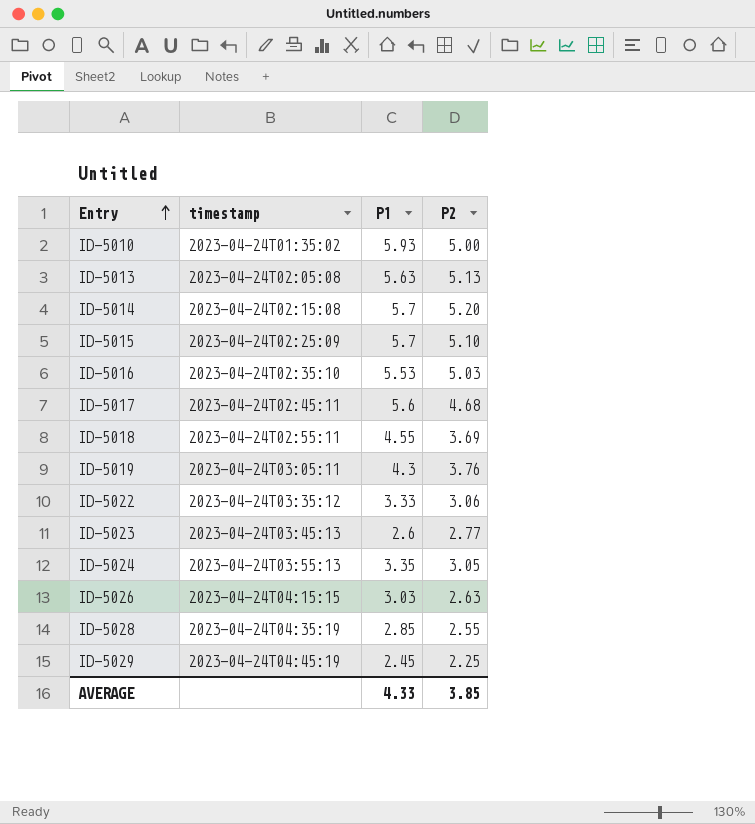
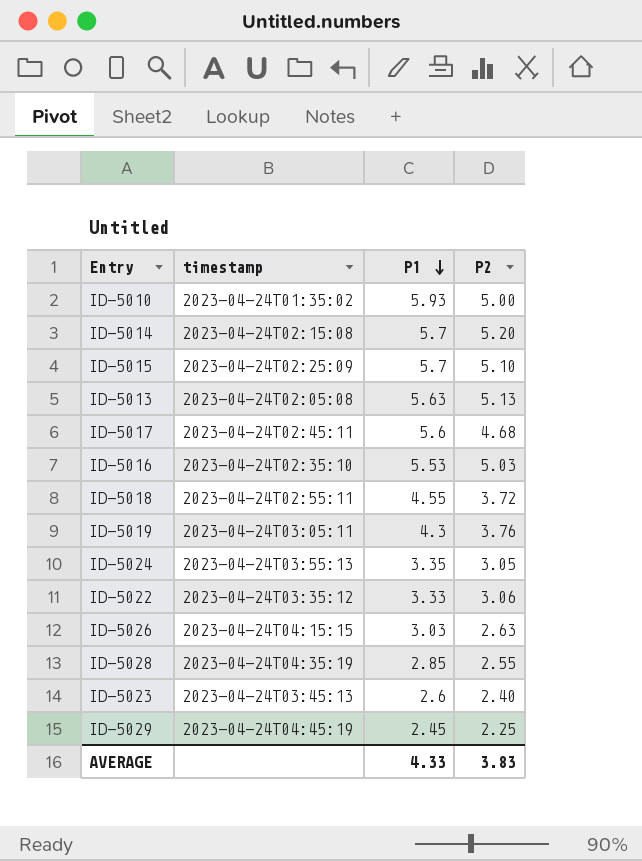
row order: Entry ascending -> P1 descending
ID-5018 | P2: 3.69 -> 3.72
ID-5023 | P2: 2.77 -> 2.40
AVERAGE | P2: 3.85 -> 3.83

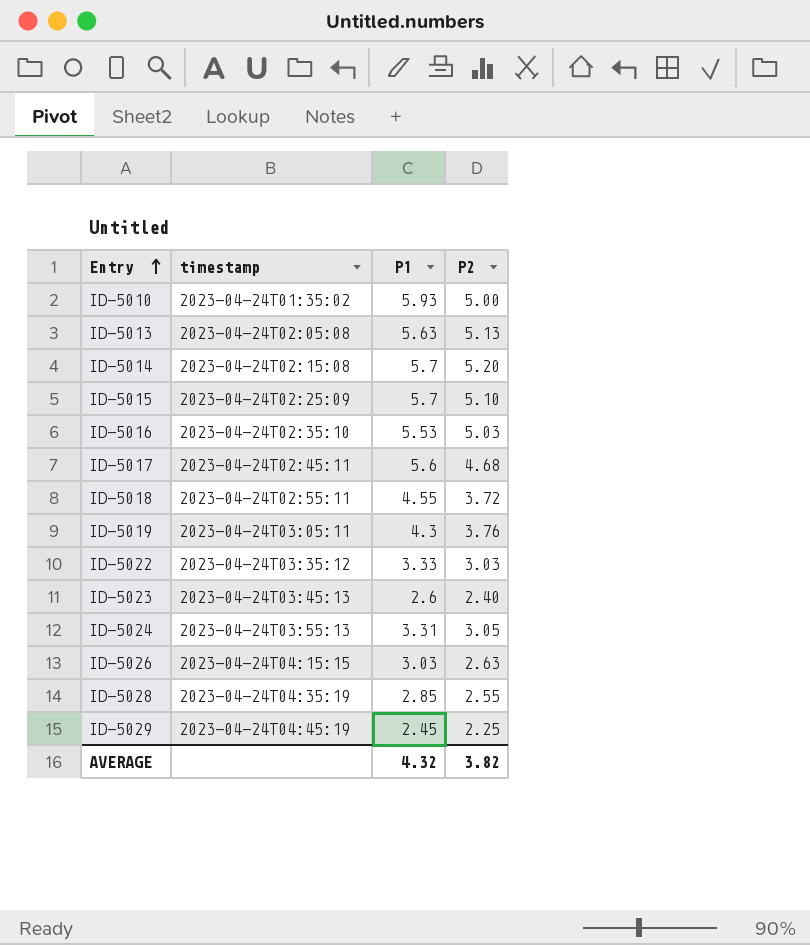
row order: P1 descending -> Entry ascending
ID-5022 | P2: 3.06 -> 3.03
ID-5024 | P1: 3.35 -> 3.31
AVERAGE | P1: 4.33 -> 4.32
AVERAGE | P2: 3.83 -> 3.82

